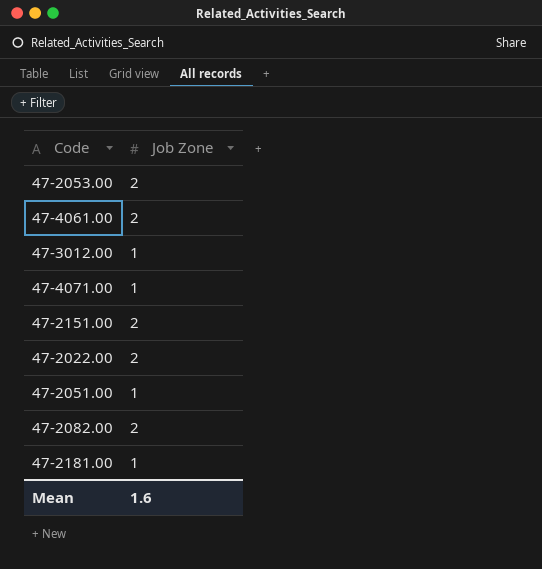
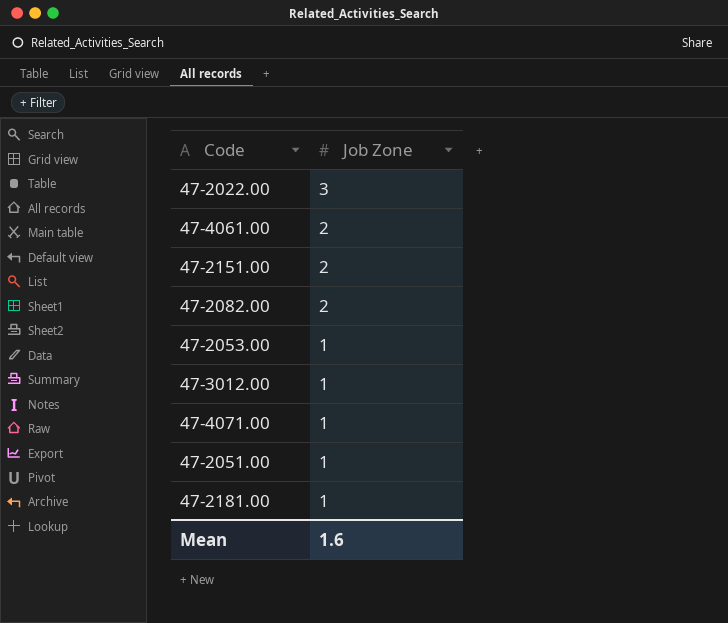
row order: none -> Job Zone descending
47-2022.00 | Job Zone: 2 -> 3
47-2053.00 | Job Zone: 2 -> 1

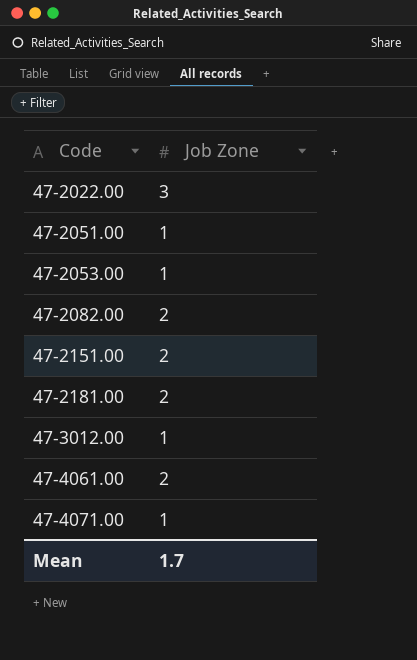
row order: Job Zone descending -> Code ascending
47-2181.00 | Job Zone: 1 -> 2
Mean | Job Zone: 1.6 -> 1.7

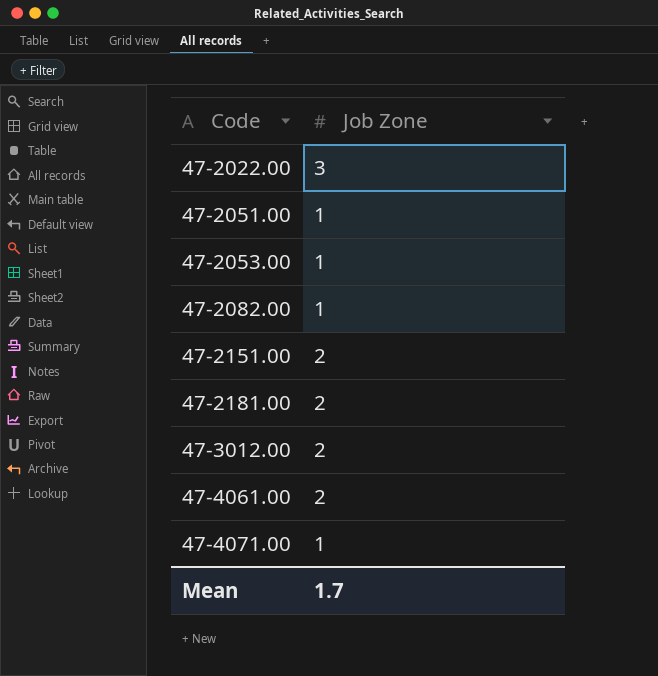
47-2082.00 | Job Zone: 2 -> 1
47-3012.00 | Job Zone: 1 -> 2

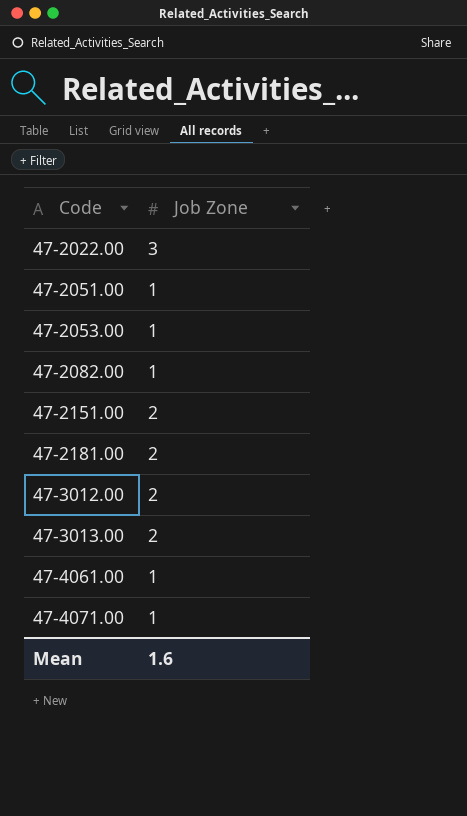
row 47-3013.00: none -> 2
47-4061.00 | Job Zone: 2 -> 1
Mean | Job Zone: 1.7 -> 1.6

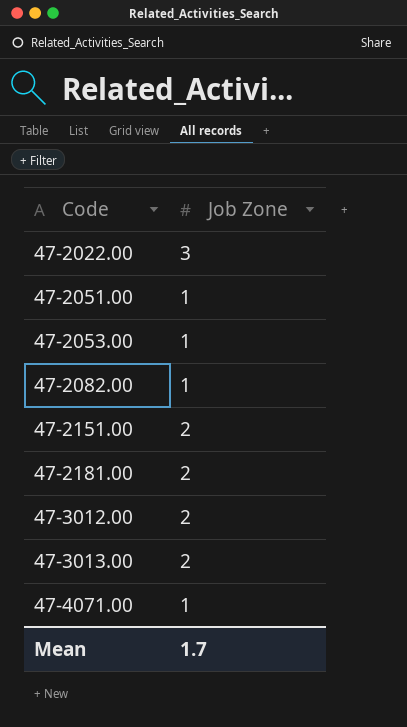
row 47-4061.00: 1 -> none
Mean | Job Zone: 1.6 -> 1.7

